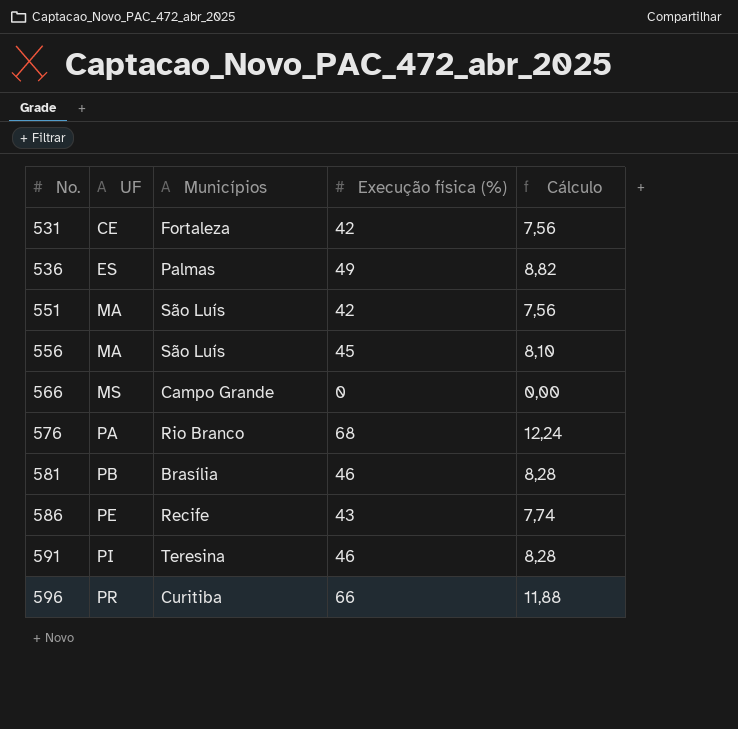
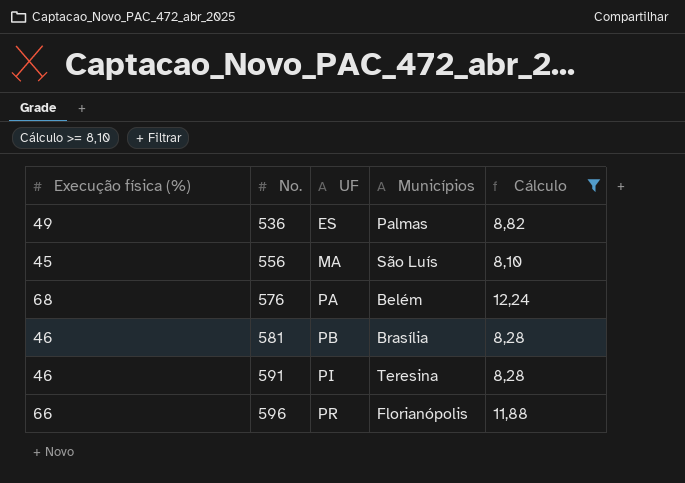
filter: none -> Cálculo >= 8,10
column Execução física (%) | position: 4 -> 1
576 | Municípios: Rio Branco -> Belém
596 | Municípios: Curitiba -> Florianópolis

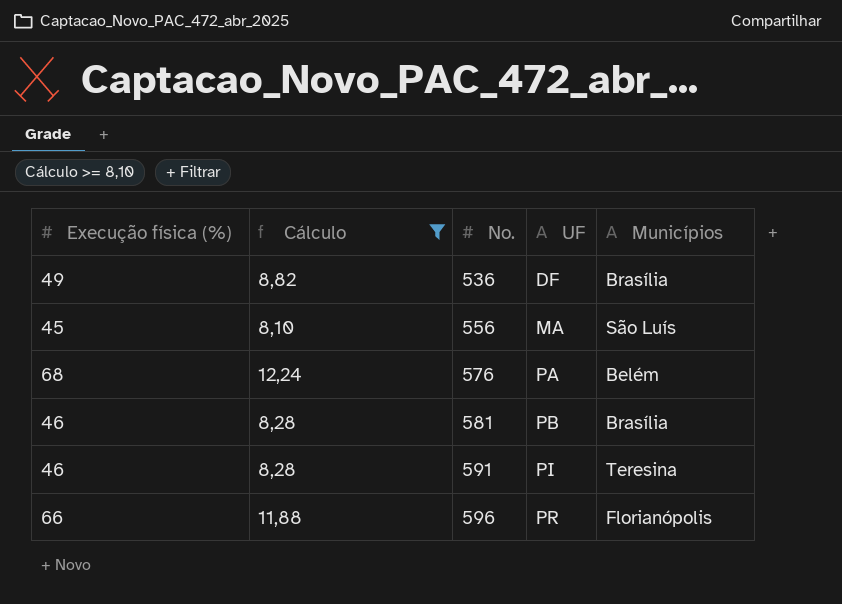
column Cálculo | position: 5 -> 2
536 | UF: ES -> DF
536 | Municípios: Palmas -> Brasília

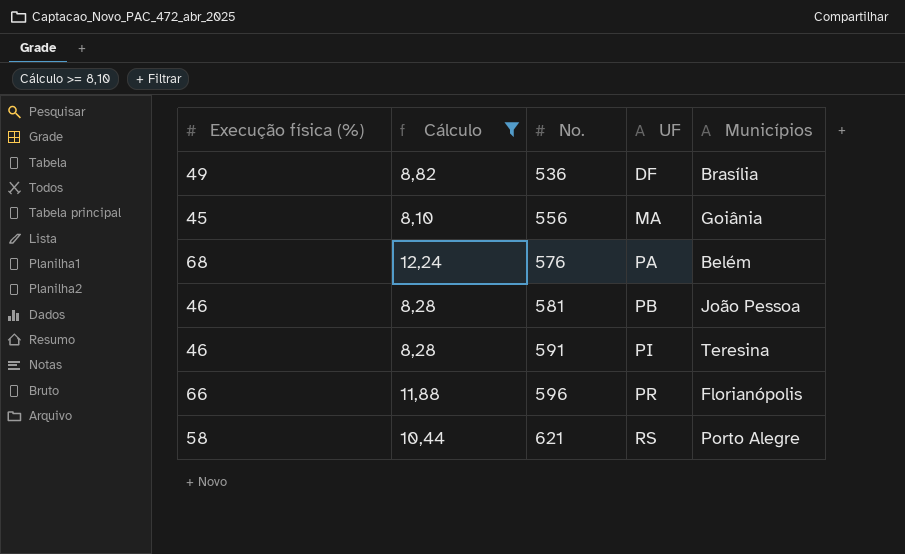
556 | Municípios: São Luís -> Goiânia
581 | Municípios: Brasília -> João Pessoa
row 621: none -> 58 | 10,44 | RS | Porto Alegre

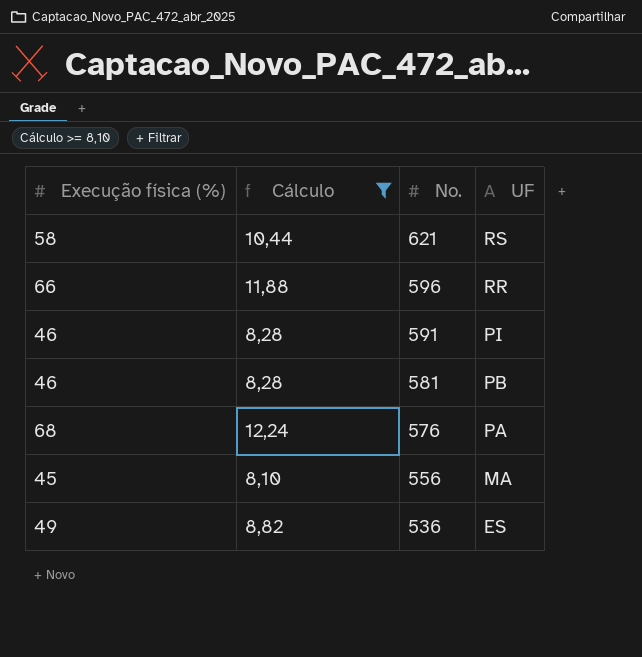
row order: No. ascending -> No. descending
column Municípios | position: 5 -> none
596 | UF: PR -> RR
536 | UF: DF -> ES

